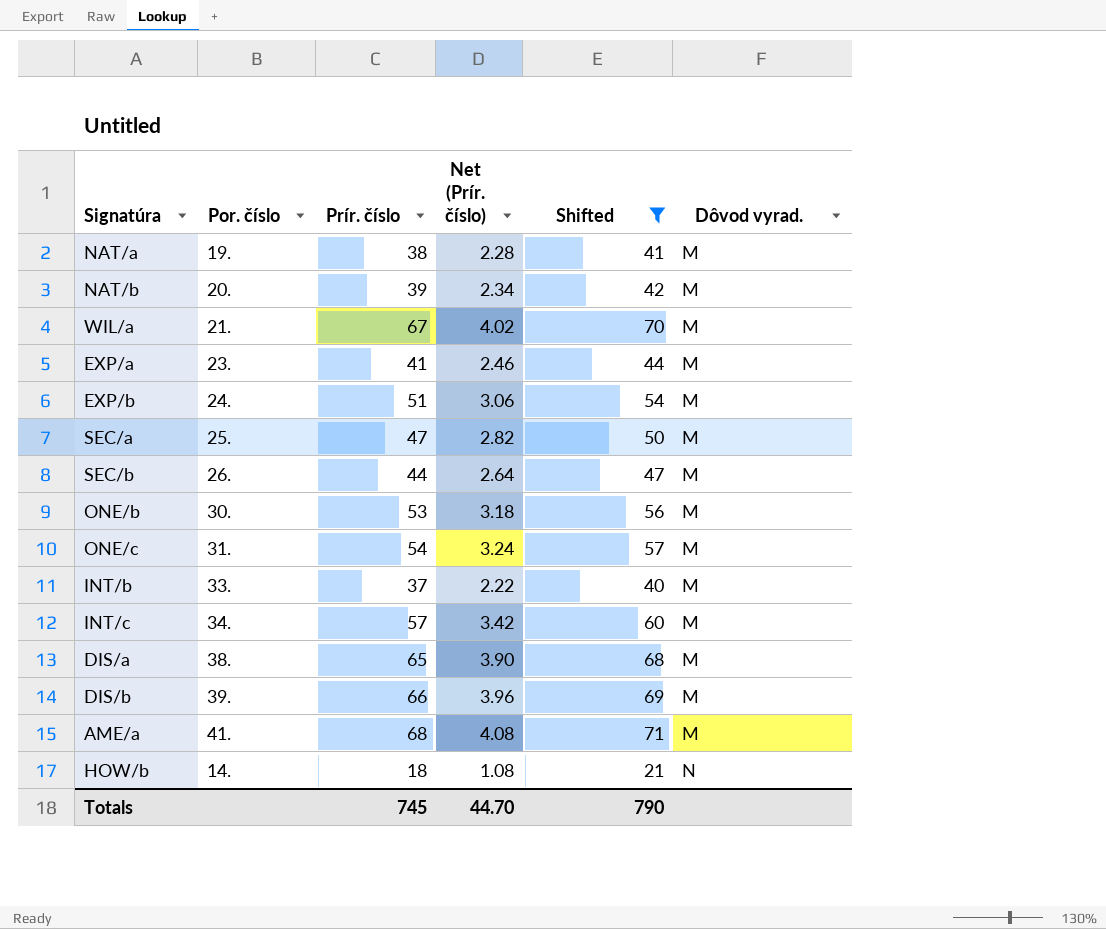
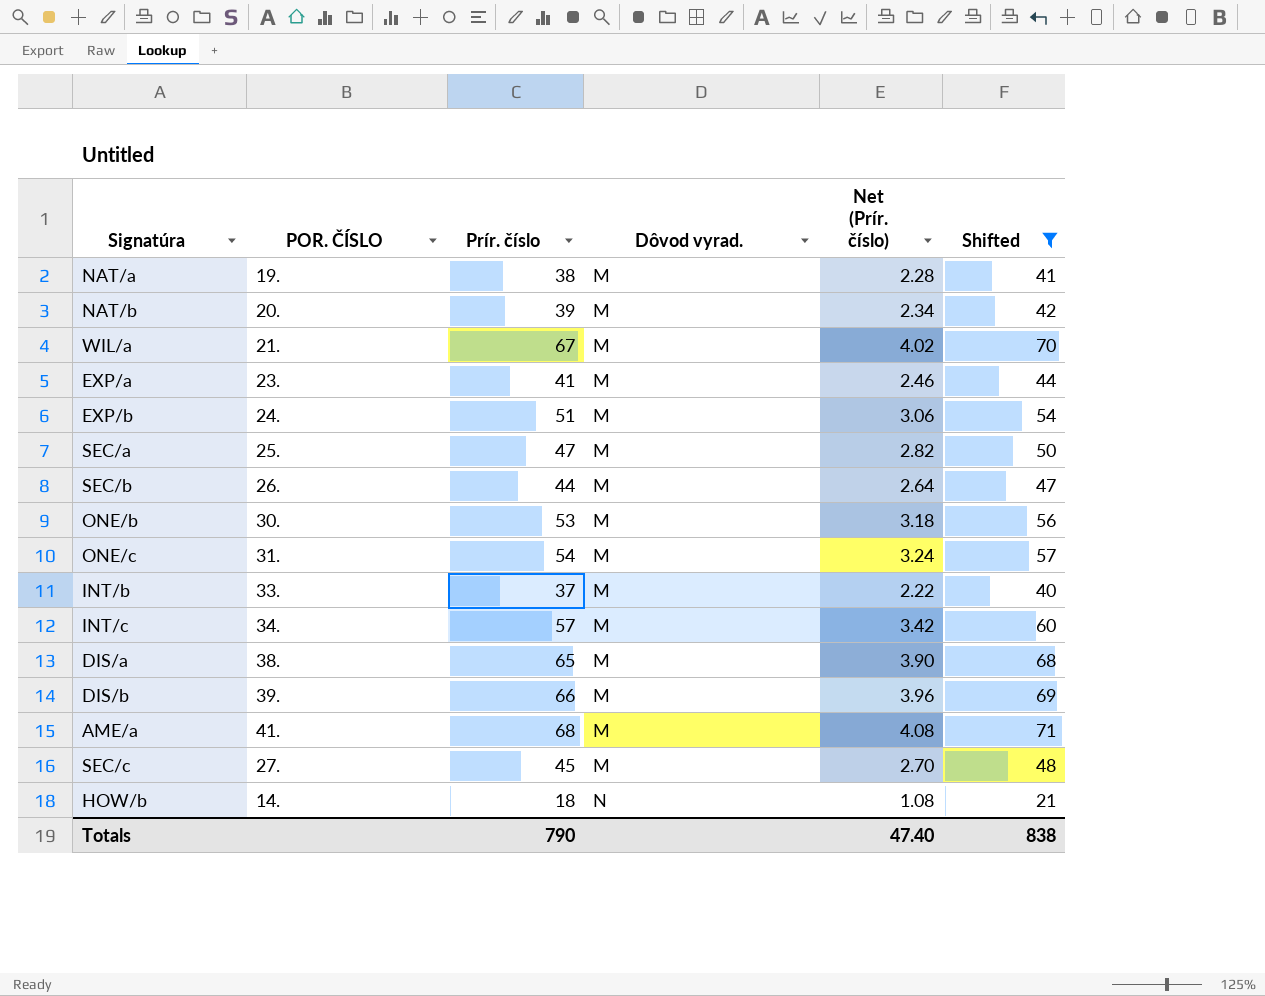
column name: Por. číslo -> POR. ČÍSLO
column Dôvod vyrad. | position: 6 -> 4
row SEC/c: none -> 27. | 45 | M | 2.70 | 48
Totals | Prír. číslo: 745 -> 790
Totals | Net (Prír. číslo): 44.70 -> 47.40
Totals | Shifted: 790 -> 838

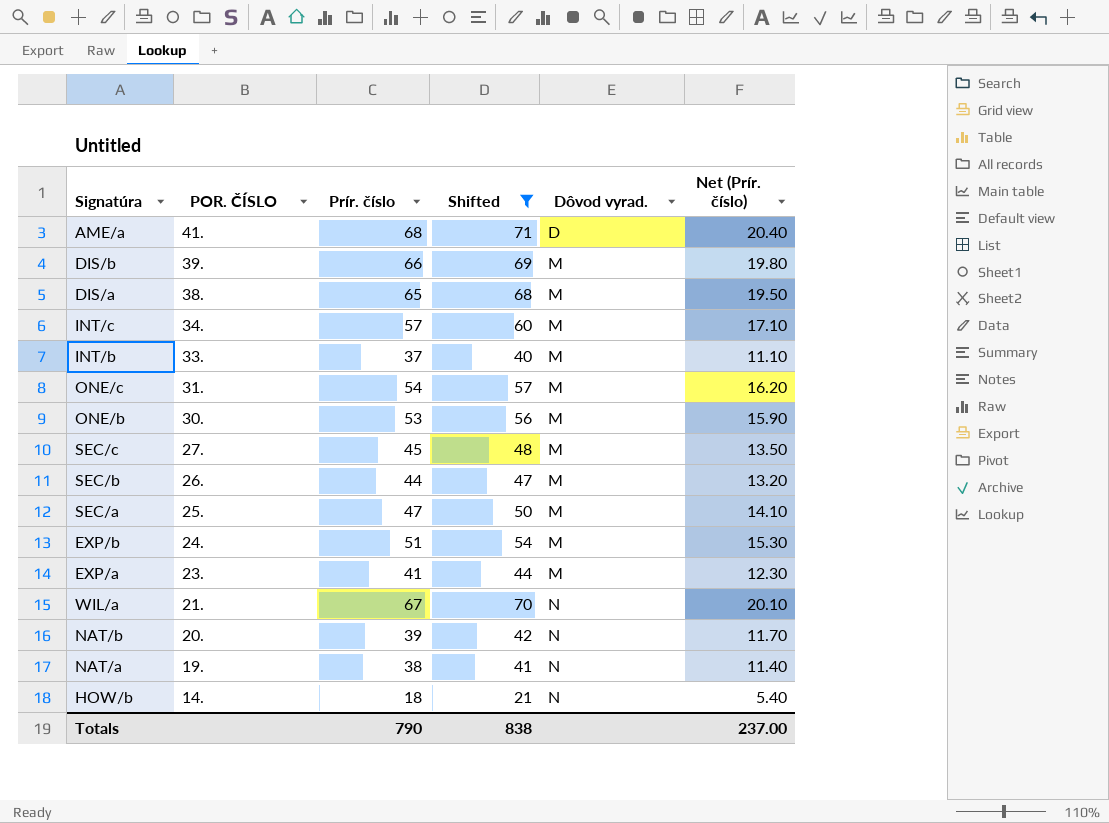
row order: Dôvod vyrad. ascending -> POR. ČÍSLO descending
column Shifted | position: 6 -> 4
column Net (Prír. číslo) | formula: [Prír. číslo] * 0.06 -> [Prír. číslo] * 0.3
AME/a | Dôvod vyrad.: M -> D
WIL/a | Dôvod vyrad.: M -> N
NAT/b | Dôvod vyrad.: M -> N
NAT/a | Dôvod vyrad.: M -> N
Totals | Net (Prír. číslo): 47.40 -> 237.00

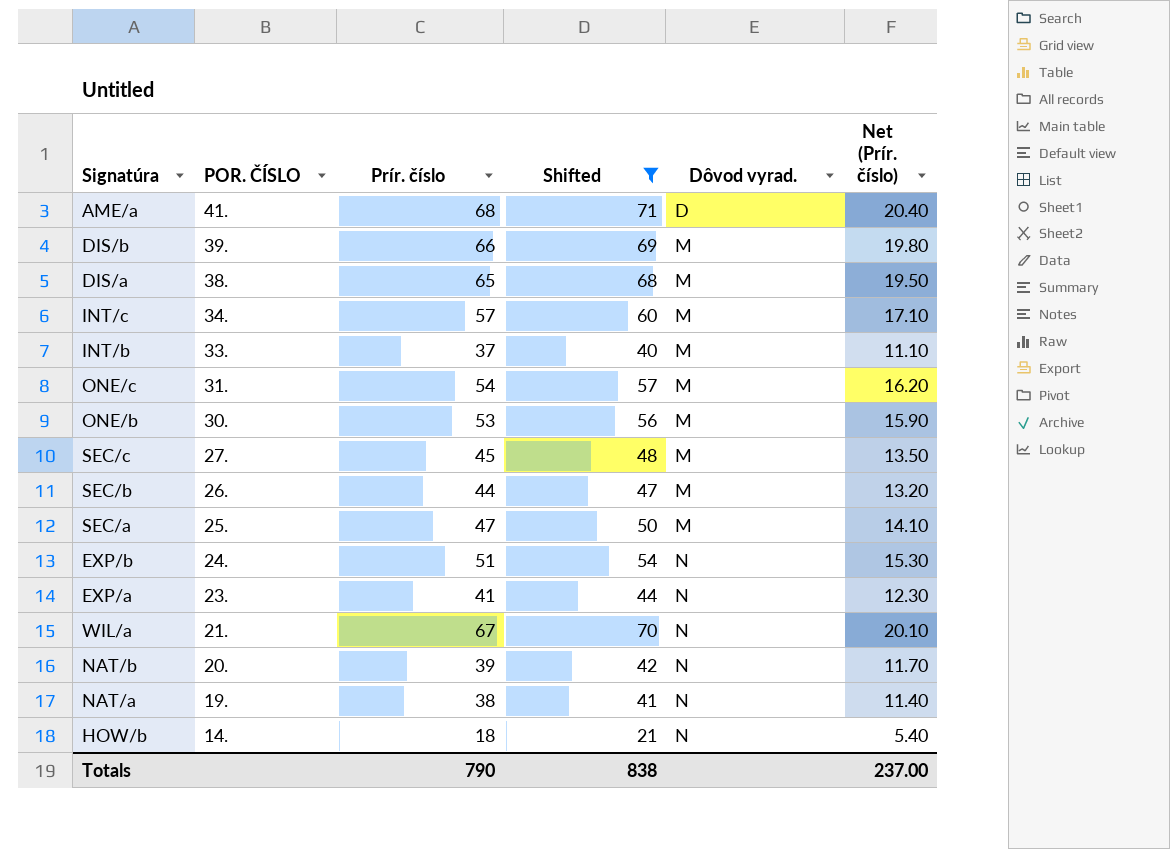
EXP/b | Dôvod vyrad.: M -> N
EXP/a | Dôvod vyrad.: M -> N

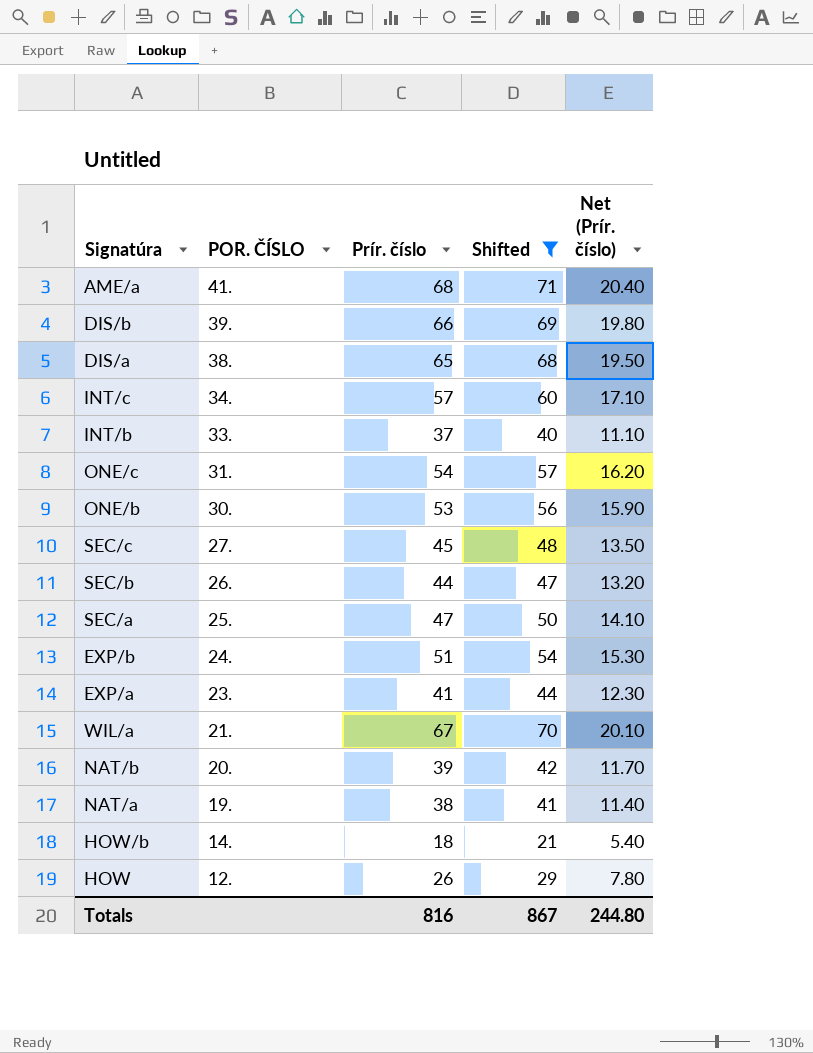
column Dôvod vyrad. | position: 5 -> none
row HOW: none -> 12. | 26 | 29 | 7.80
Totals | Prír. číslo: 790 -> 816
Totals | Shifted: 838 -> 867
Totals | Net (Prír. číslo): 237.00 -> 244.80

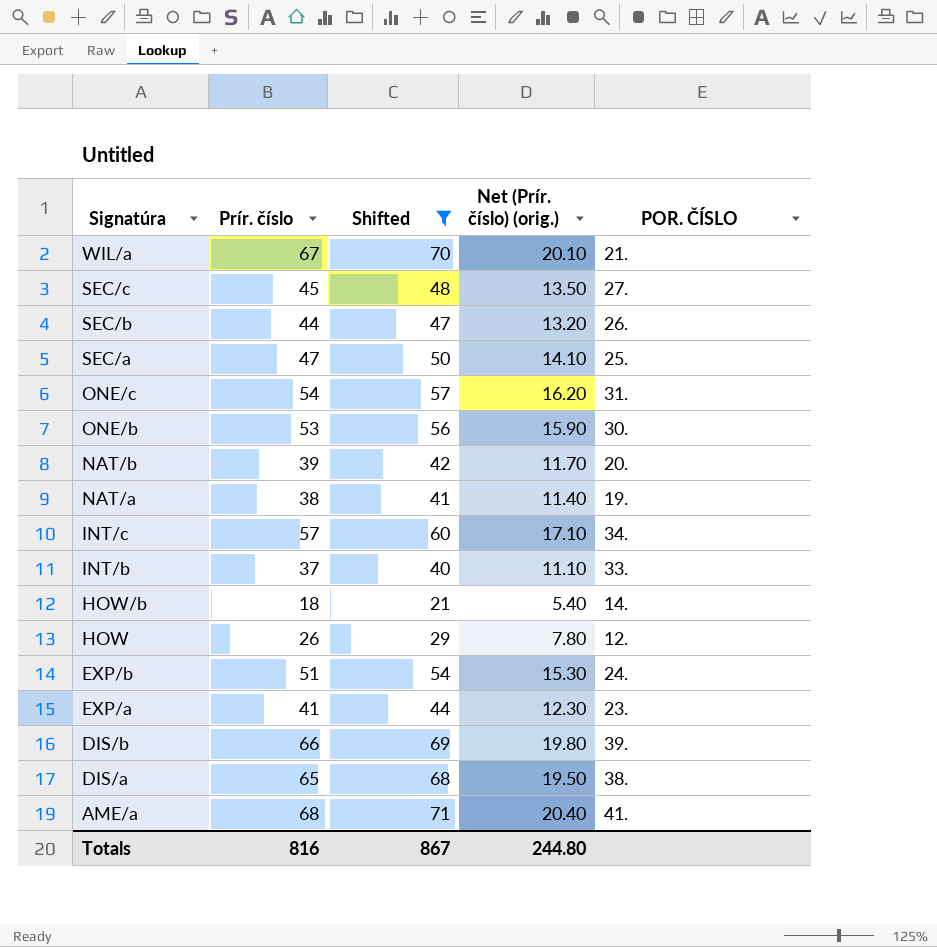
row order: POR. ČÍSLO descending -> Signatúra descending
column name: Net (Prír. číslo) -> Net (Prír. číslo) (orig.)
column POR. ČÍSLO | position: 2 -> 5

